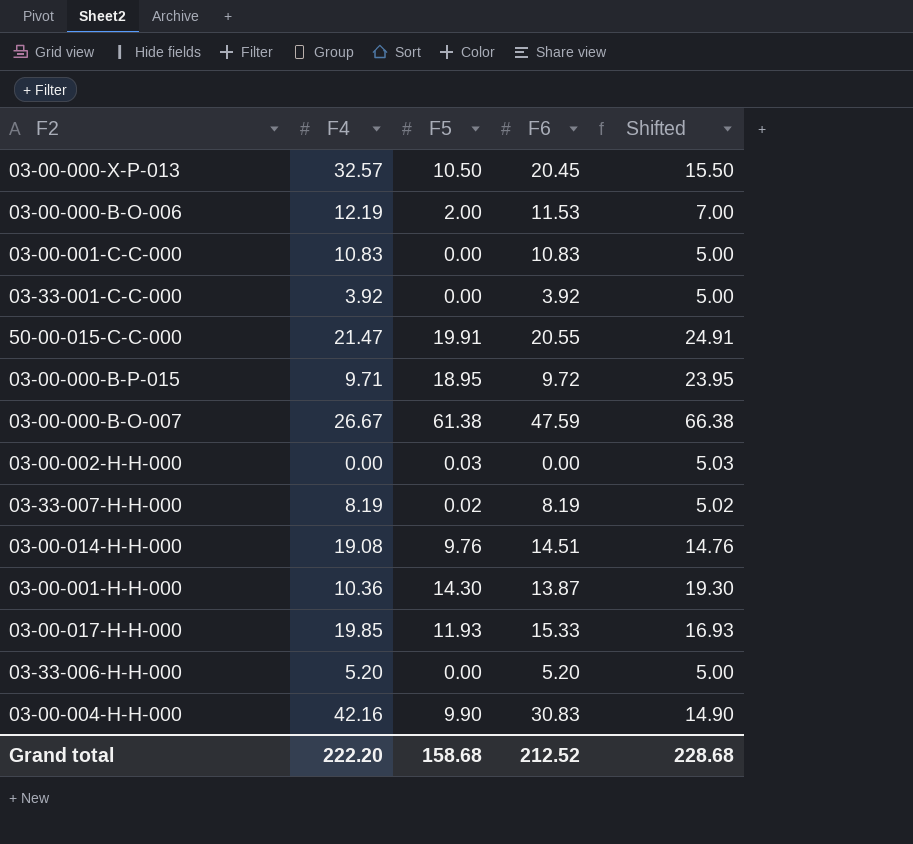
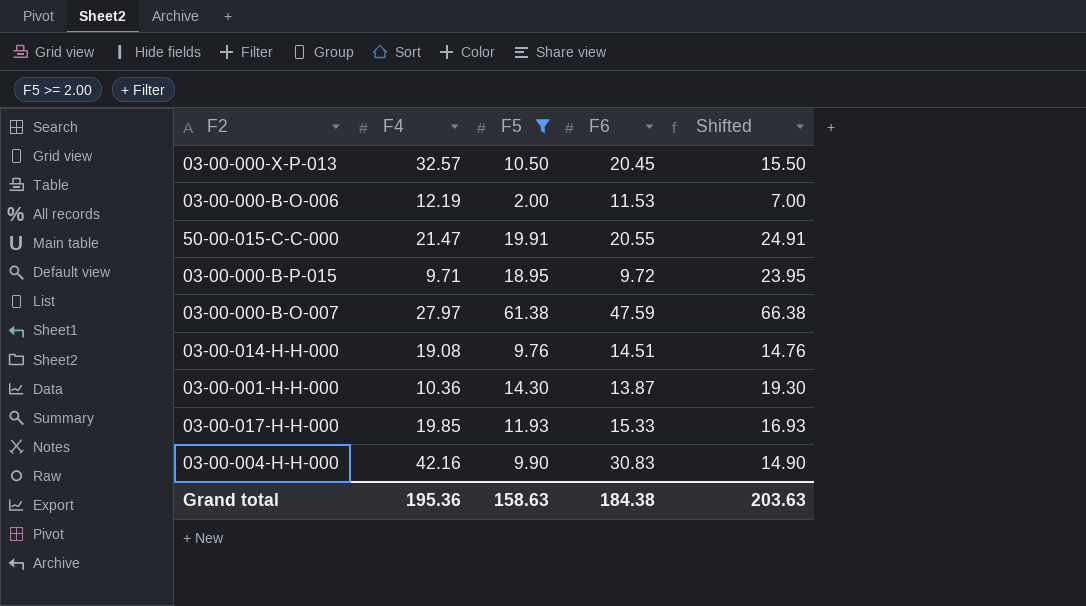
filter: none -> F5 >= 2.00
03-00-000-B-O-007 | F4: 26.67 -> 27.97
Grand total | F4: 222.20 -> 195.36
Grand total | F5: 158.68 -> 158.63
Grand total | F6: 212.52 -> 184.38
Grand total | Shifted: 228.68 -> 203.63

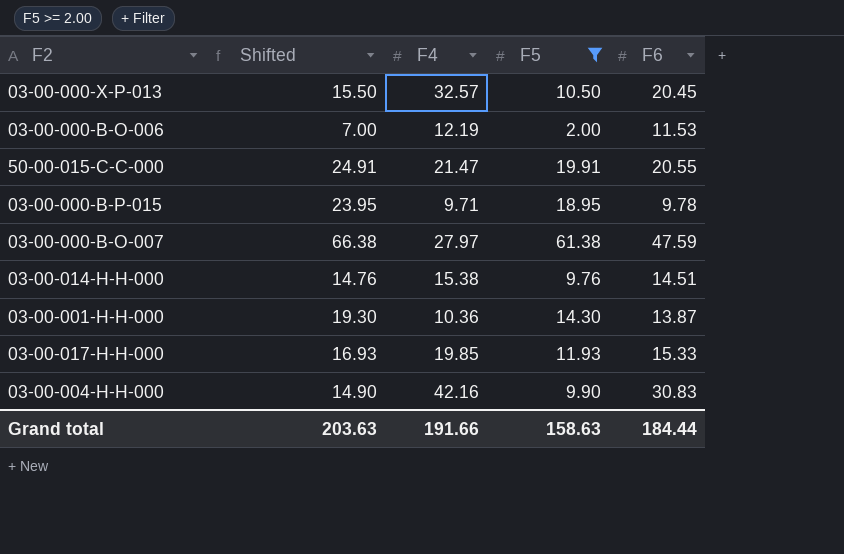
column Shifted | position: 5 -> 2
03-00-000-B-P-015 | F6: 9.72 -> 9.78
03-00-014-H-H-000 | F4: 19.08 -> 15.38
Grand total | F4: 195.36 -> 191.66
Grand total | F6: 184.38 -> 184.44

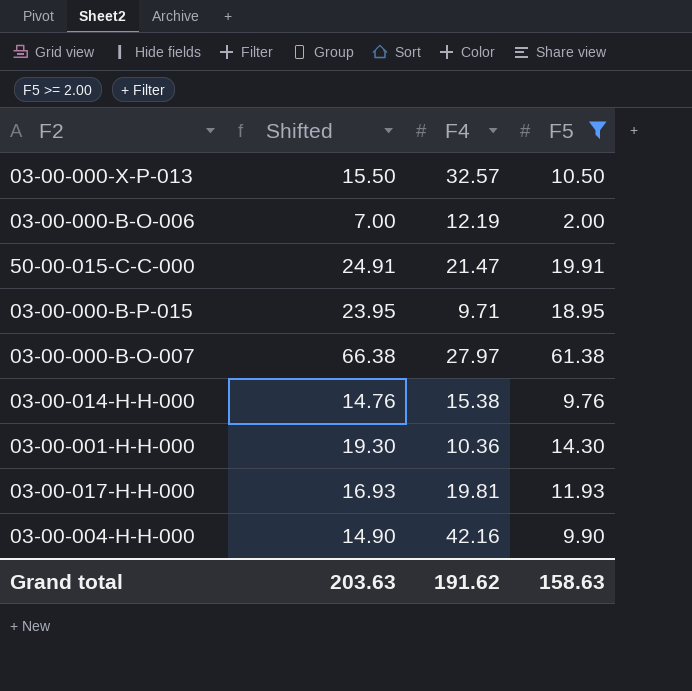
column F6 | position: 5 -> none
03-00-017-H-H-000 | F4: 19.85 -> 19.81
Grand total | F4: 191.66 -> 191.62

